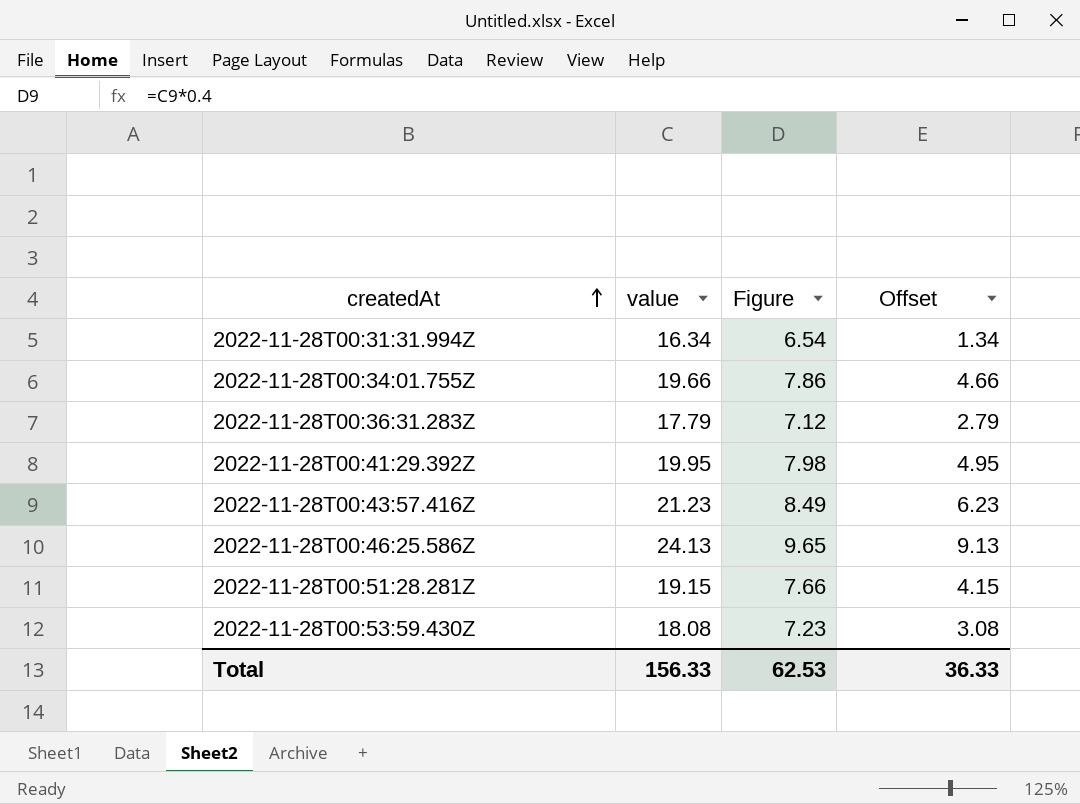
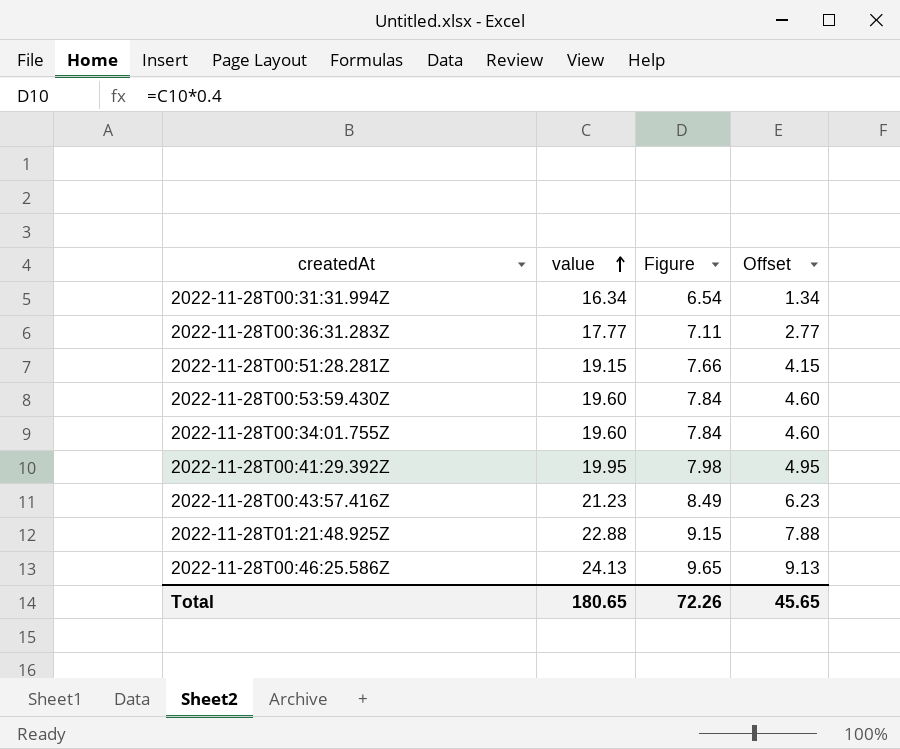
row order: createdAt ascending -> value ascending
2022-11-28T00:36:31.283Z | value: 17.79 -> 17.77
2022-11-28T00:36:31.283Z | Figure: 7.12 -> 7.11
2022-11-28T00:36:31.283Z | Offset: 2.79 -> 2.77
2022-11-28T00:53:59.430Z | value: 18.08 -> 19.60
2022-11-28T00:53:59.430Z | Figure: 7.23 -> 7.84
2022-11-28T00:53:59.430Z | Offset: 3.08 -> 4.60
2022-11-28T00:34:01.755Z | value: 19.66 -> 19.60
2022-11-28T00:34:01.755Z | Figure: 7.86 -> 7.84
2022-11-28T00:34:01.755Z | Offset: 4.66 -> 4.60
row 2022-11-28T01:21:48.925Z: none -> 22.88 | 9.15 | 7.88
Total | value: 156.33 -> 180.65
Total | Figure: 62.53 -> 72.26
Total | Offset: 36.33 -> 45.65

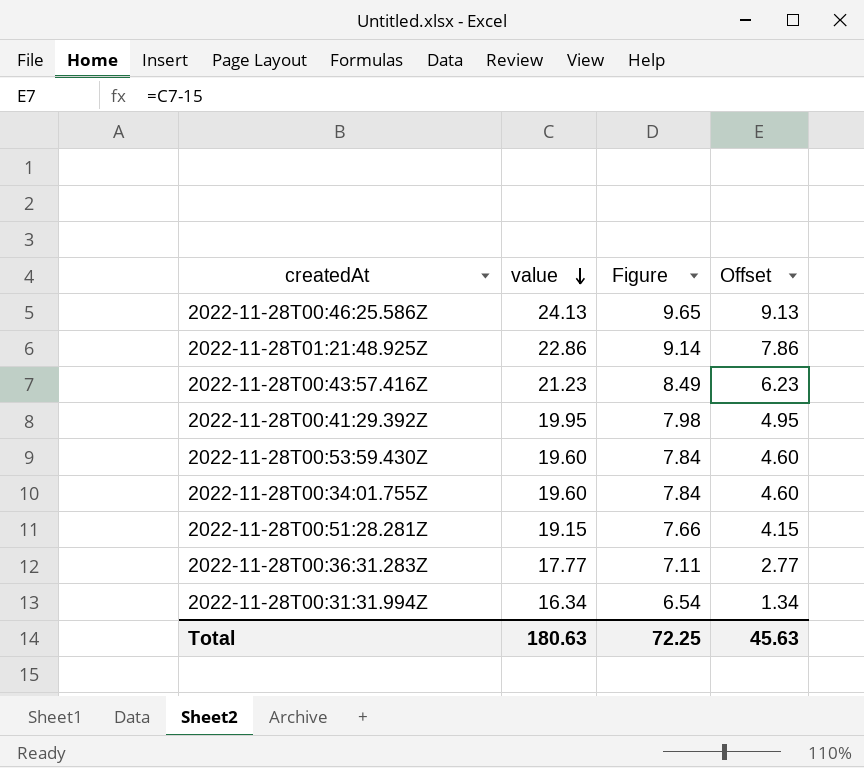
row order: value ascending -> value descending
2022-11-28T01:21:48.925Z | value: 22.88 -> 22.86
2022-11-28T01:21:48.925Z | Figure: 9.15 -> 9.14
2022-11-28T01:21:48.925Z | Offset: 7.88 -> 7.86
Total | value: 180.65 -> 180.63
Total | Figure: 72.26 -> 72.25
Total | Offset: 45.65 -> 45.63

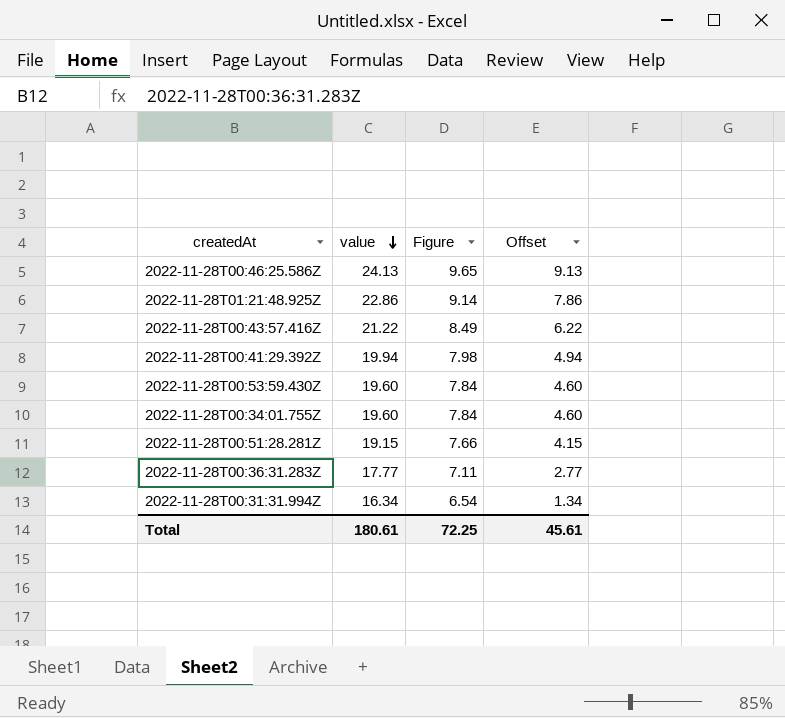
2022-11-28T00:43:57.416Z | value: 21.23 -> 21.22
2022-11-28T00:43:57.416Z | Offset: 6.23 -> 6.22
2022-11-28T00:41:29.392Z | value: 19.95 -> 19.94
2022-11-28T00:41:29.392Z | Offset: 4.95 -> 4.94
Total | value: 180.63 -> 180.61
Total | Offset: 45.63 -> 45.61

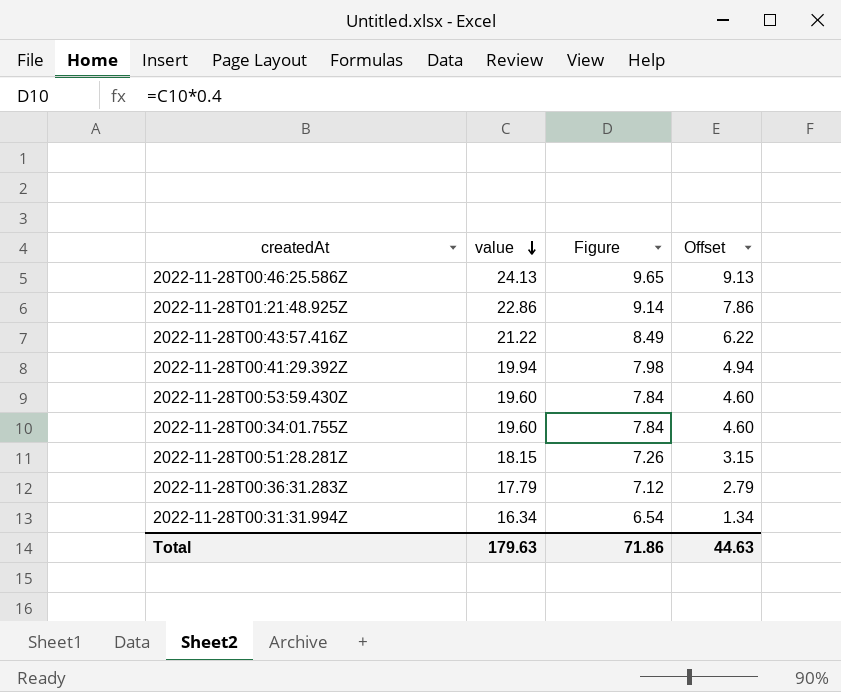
2022-11-28T00:51:28.281Z | value: 19.15 -> 18.15
2022-11-28T00:51:28.281Z | Figure: 7.66 -> 7.26
2022-11-28T00:51:28.281Z | Offset: 4.15 -> 3.15
2022-11-28T00:36:31.283Z | value: 17.77 -> 17.79
2022-11-28T00:36:31.283Z | Figure: 7.11 -> 7.12
2022-11-28T00:36:31.283Z | Offset: 2.77 -> 2.79
Total | value: 180.61 -> 179.63
Total | Figure: 72.25 -> 71.86
Total | Offset: 45.61 -> 44.63

